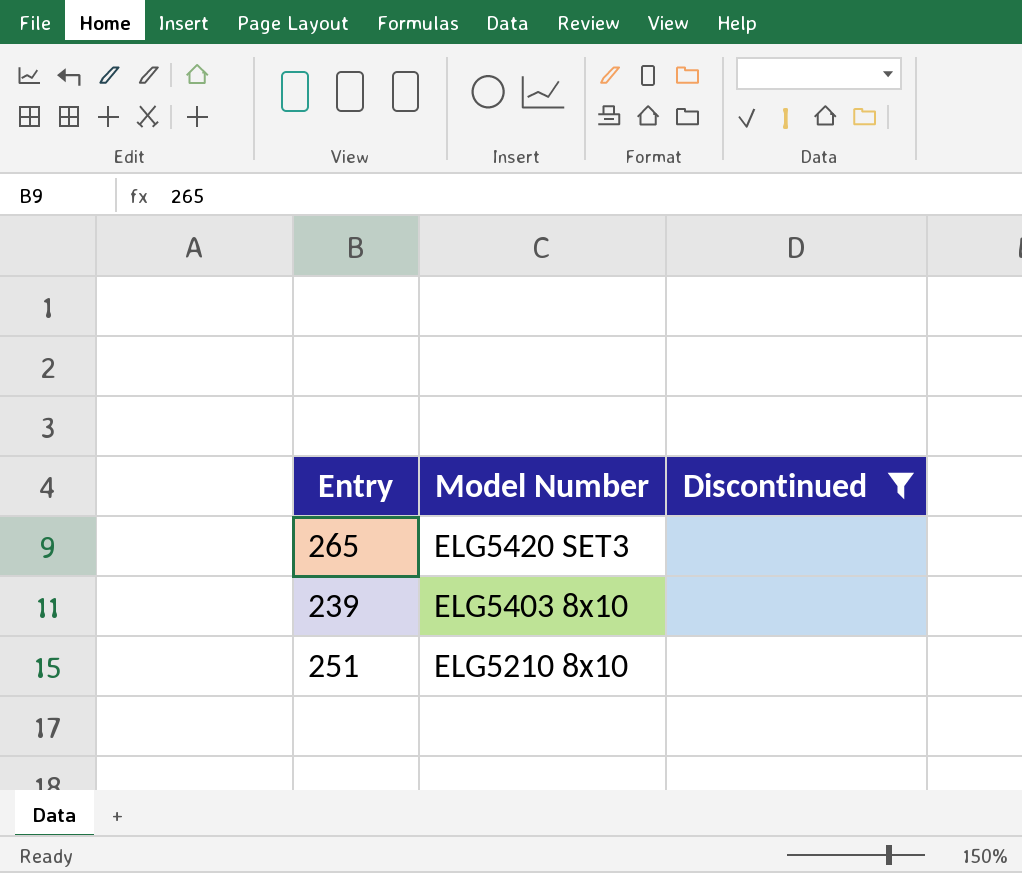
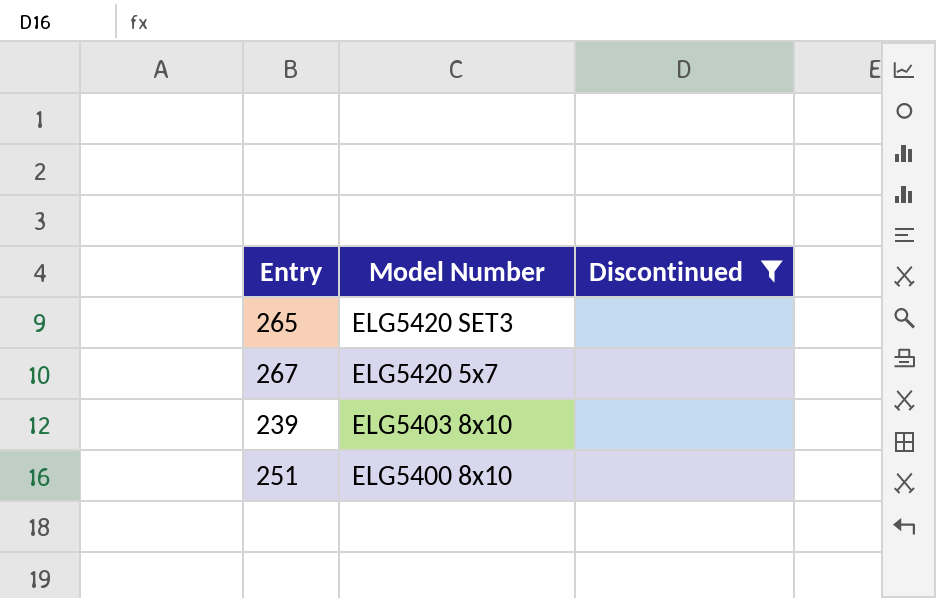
row 267: none -> ELG5420 5x7 | none
251 | Model Number: ELG5210 8x10 -> ELG5400 8x10

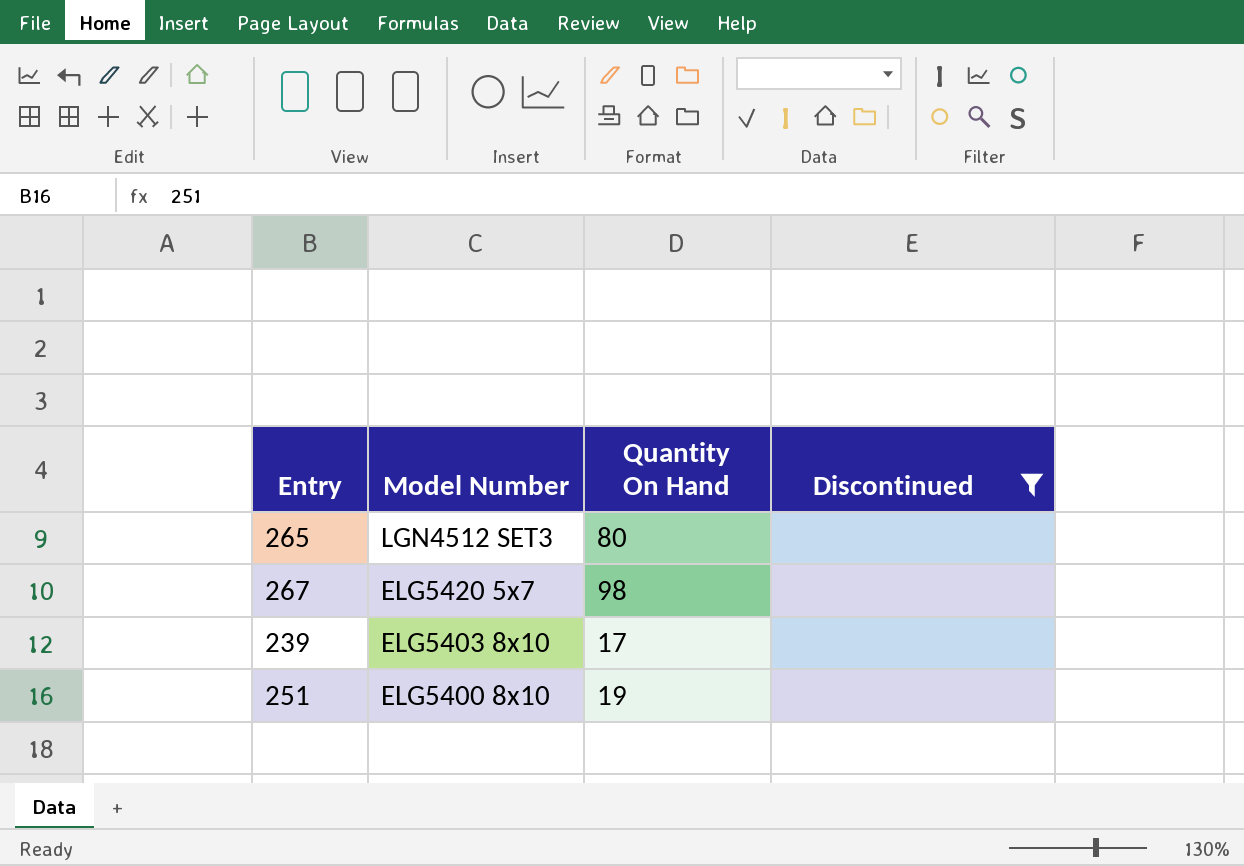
column Quantity On Hand | position: none -> 3
265 | Model Number: ELG5420 SET3 -> LGN4512 SET3

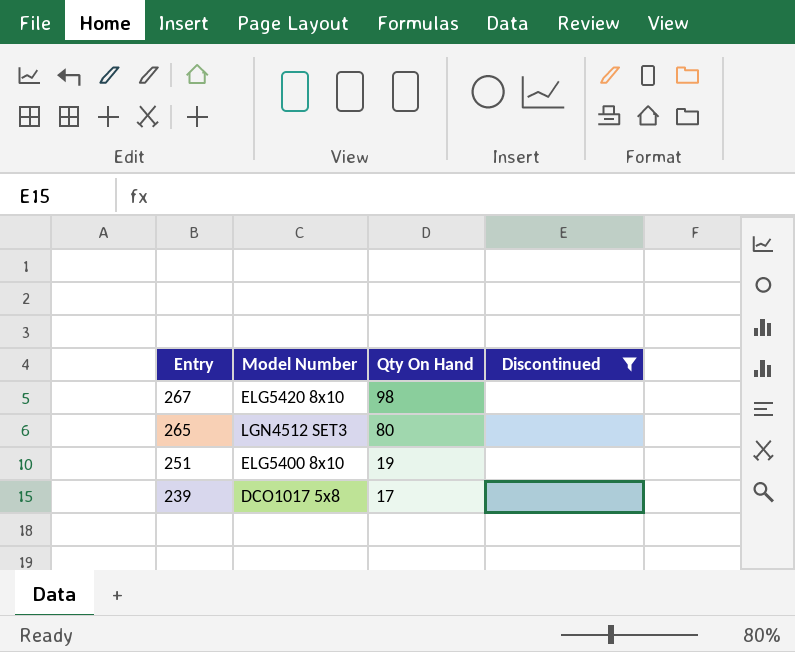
row order: Model Number descending -> Entry descending
column name: Quantity On Hand -> Qty On Hand
267 | Model Number: ELG5420 5x7 -> ELG5420 8x10
239 | Model Number: ELG5403 8x10 -> DCO1017 5x8

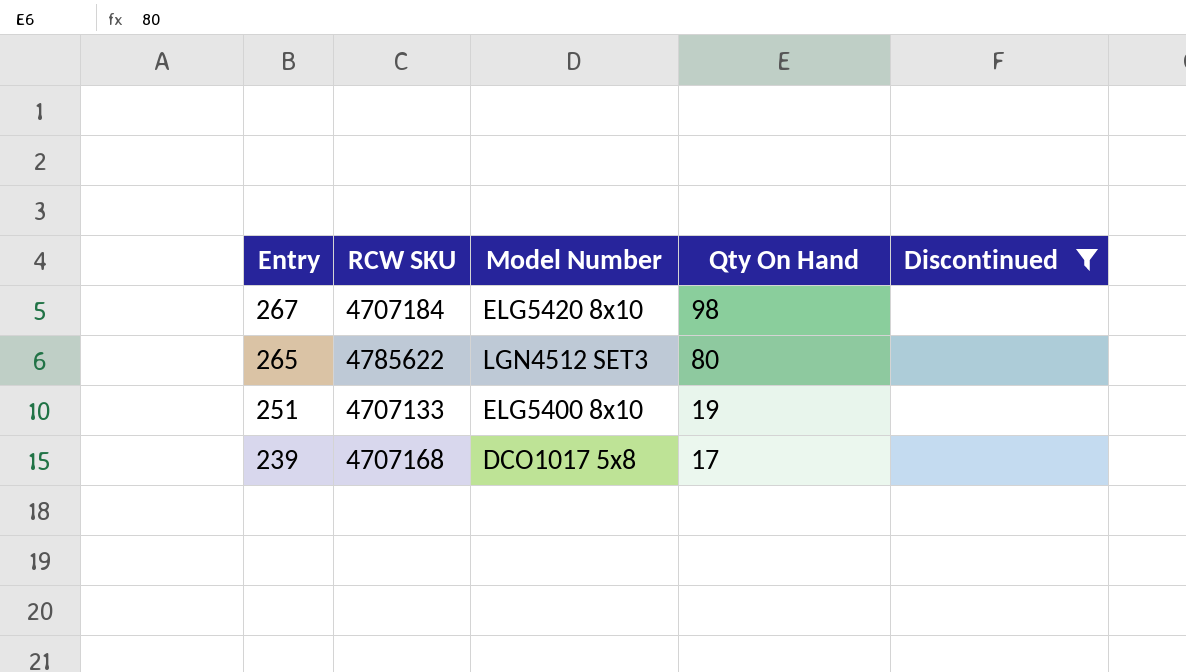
column RCW SKU | position: none -> 2

